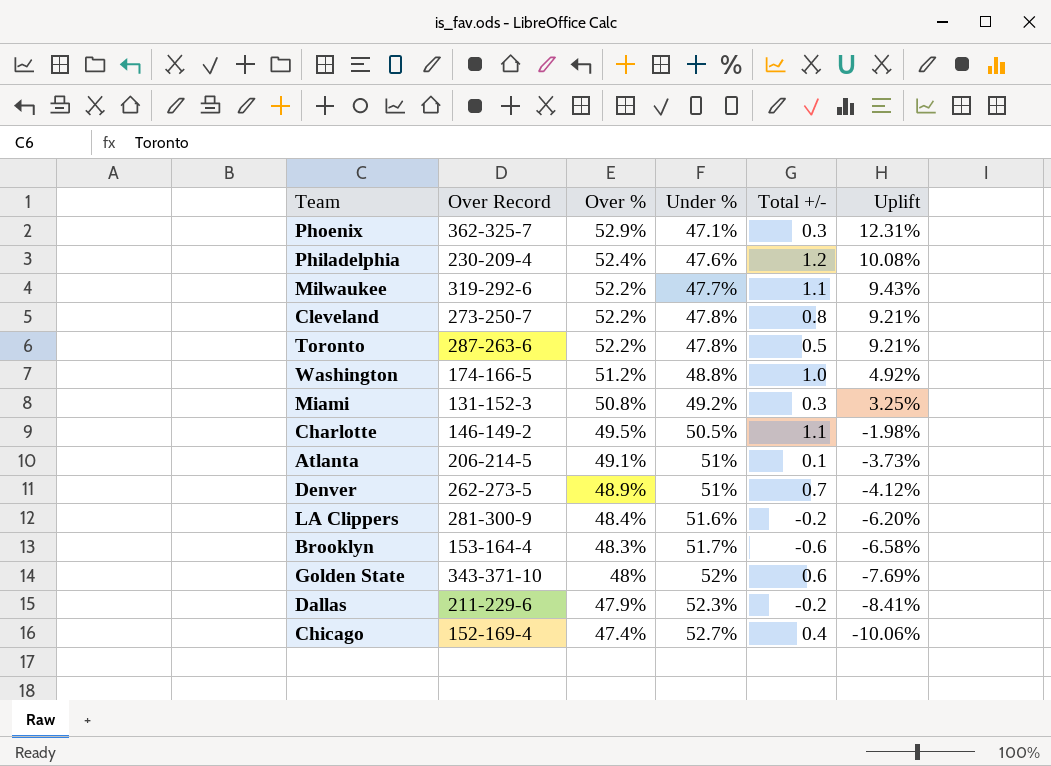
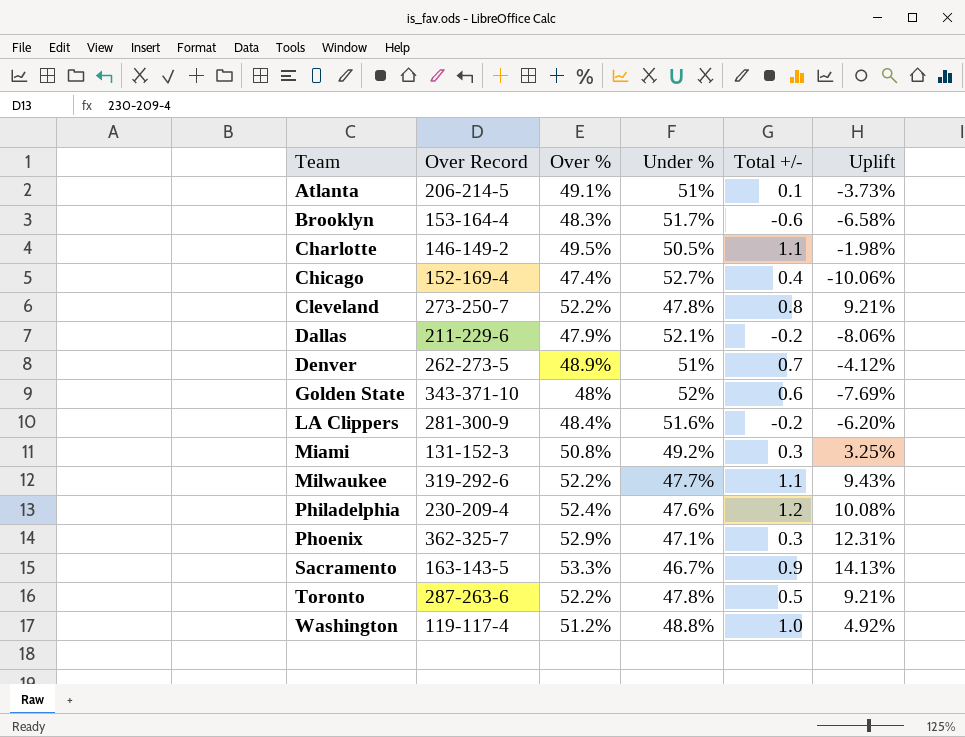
row order: Over % descending -> Team ascending
Dallas | Under %: 52.3% -> 52.1%
Dallas | Uplift: -8.41% -> -8.06%
row Sacramento: none -> 163-143-5 | 53.3% | 46.7% | 0.9 | 14.13%
Washington | Over Record: 174-166-5 -> 119-117-4

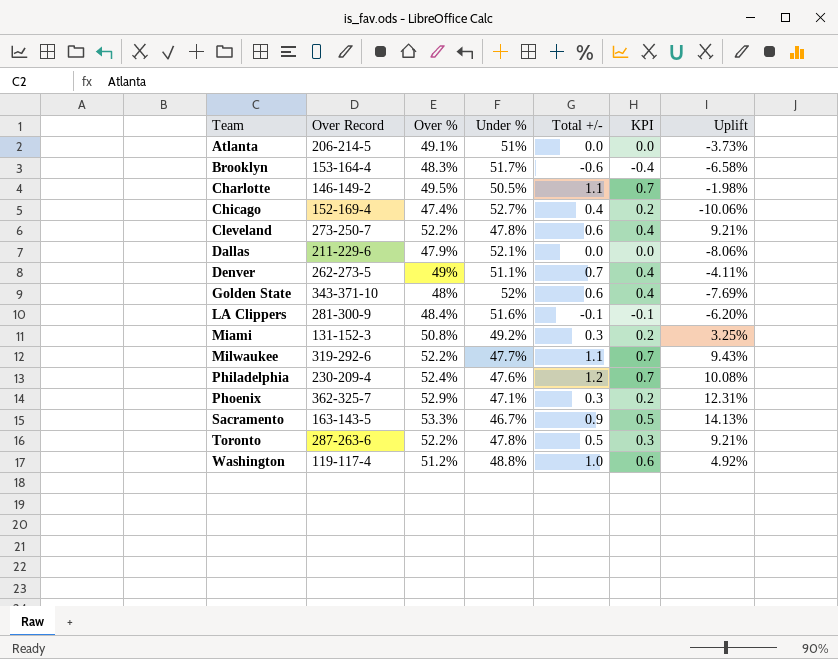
column KPI | formula: none -> [Total +/-] * 0.6
Atlanta | Total +/-: 0.1 -> 0.0
Cleveland | Total +/-: 0.8 -> 0.6
Dallas | Total +/-: -0.2 -> 0.0
Denver | Over %: 48.9% -> 49%
Denver | Under %: 51% -> 51.1%
Denver | Uplift: -4.12% -> -4.11%
LA Clippers | Total +/-: -0.2 -> -0.1

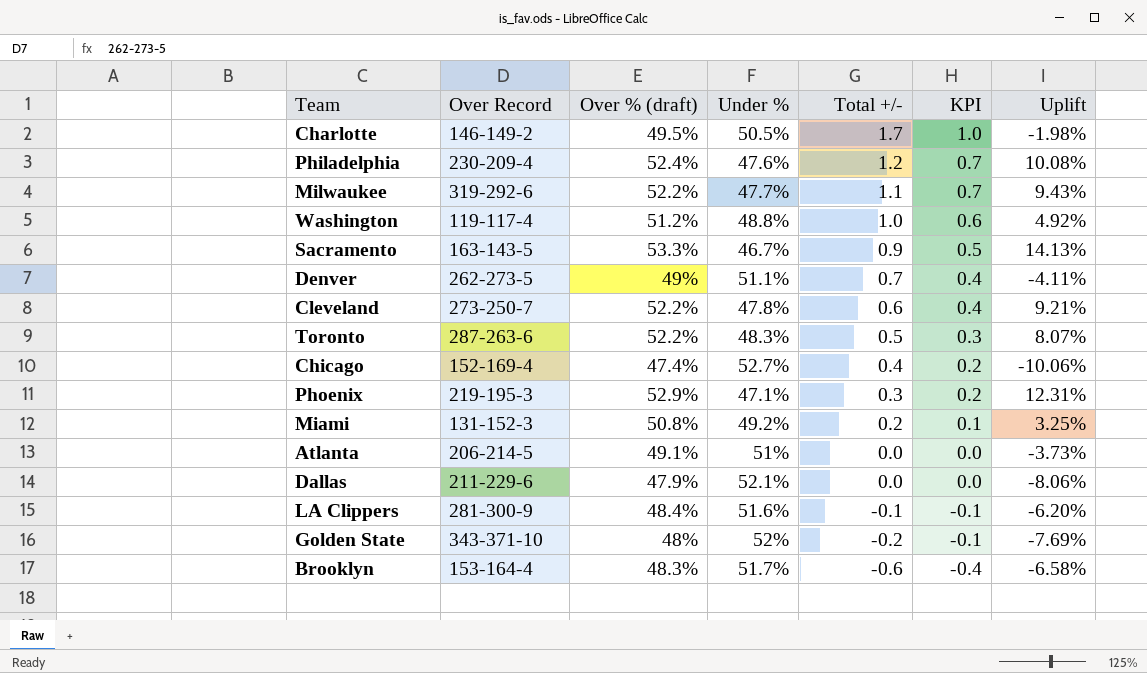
row order: Team ascending -> Total +/- descending
column name: Over % -> Over % (draft)
Charlotte | Total +/-: 1.1 -> 1.7
Charlotte | KPI: 0.7 -> 1.0
Toronto | Under %: 47.8% -> 48.3%
Toronto | Uplift: 9.21% -> 8.07%
Phoenix | Over Record: 362-325-7 -> 219-195-3
Miami | Total +/-: 0.3 -> 0.2
Miami | KPI: 0.2 -> 0.1
Golden State | Total +/-: 0.6 -> -0.2
Golden State | KPI: 0.4 -> -0.1

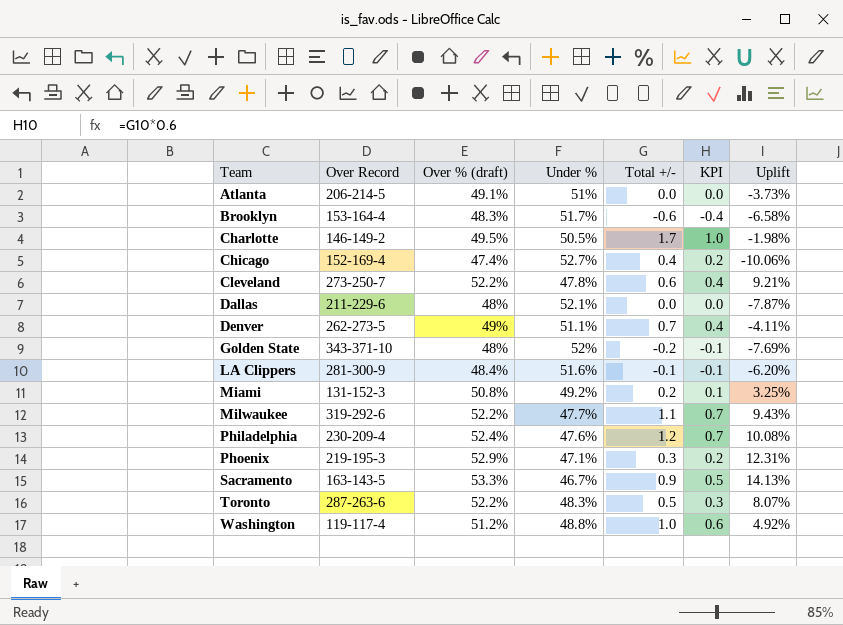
row order: Total +/- descending -> Team ascending
Dallas | Over % (draft): 47.9% -> 48%
Dallas | Uplift: -8.06% -> -7.87%

